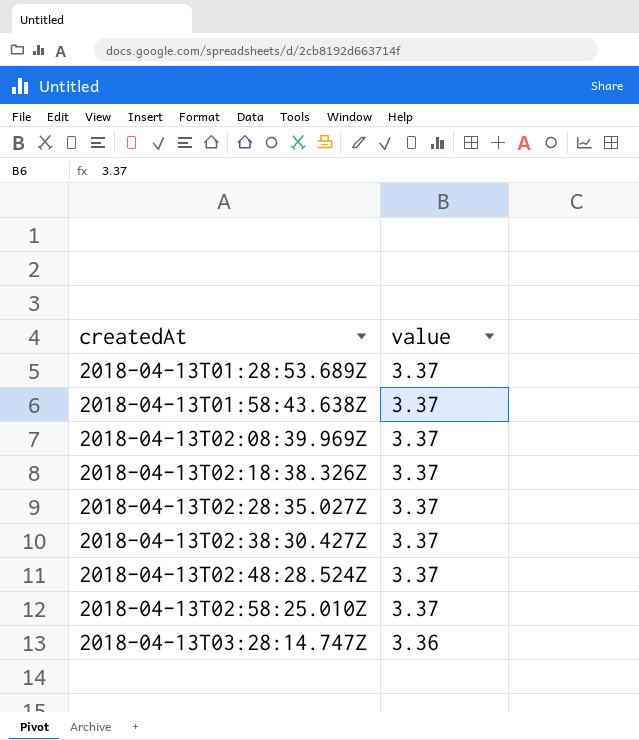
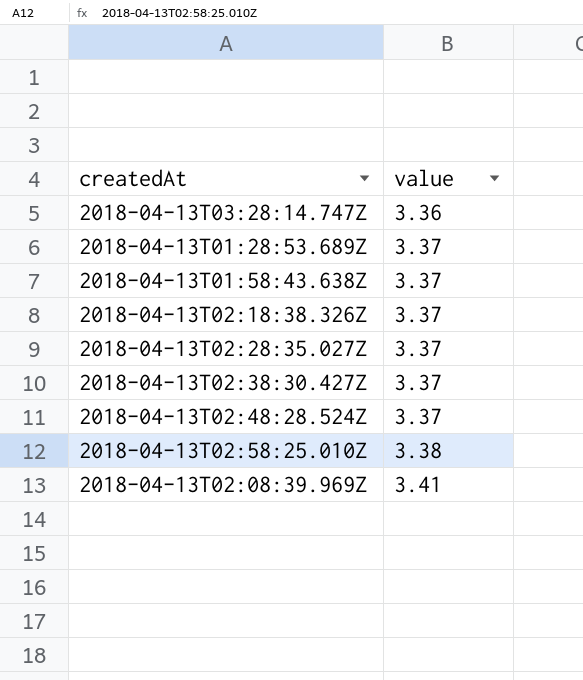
row order: createdAt ascending -> value ascending
2018-04-13T02:58:25.010Z | value: 3.37 -> 3.38
2018-04-13T02:08:39.969Z | value: 3.37 -> 3.41

